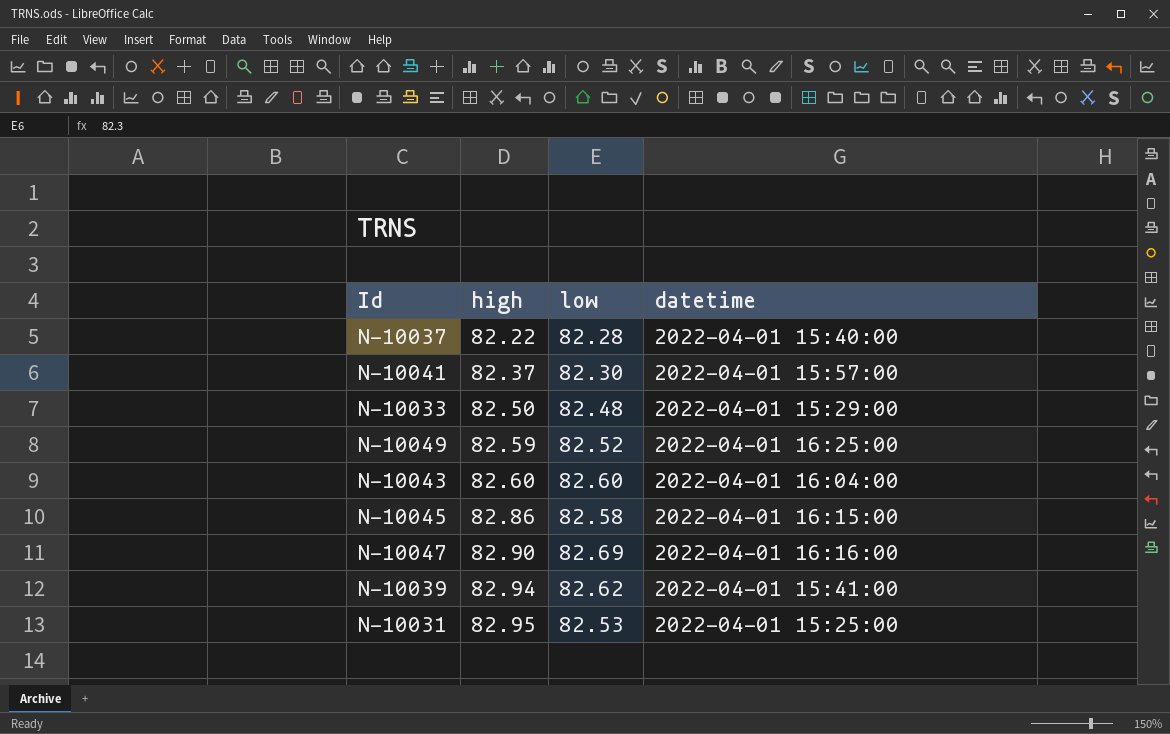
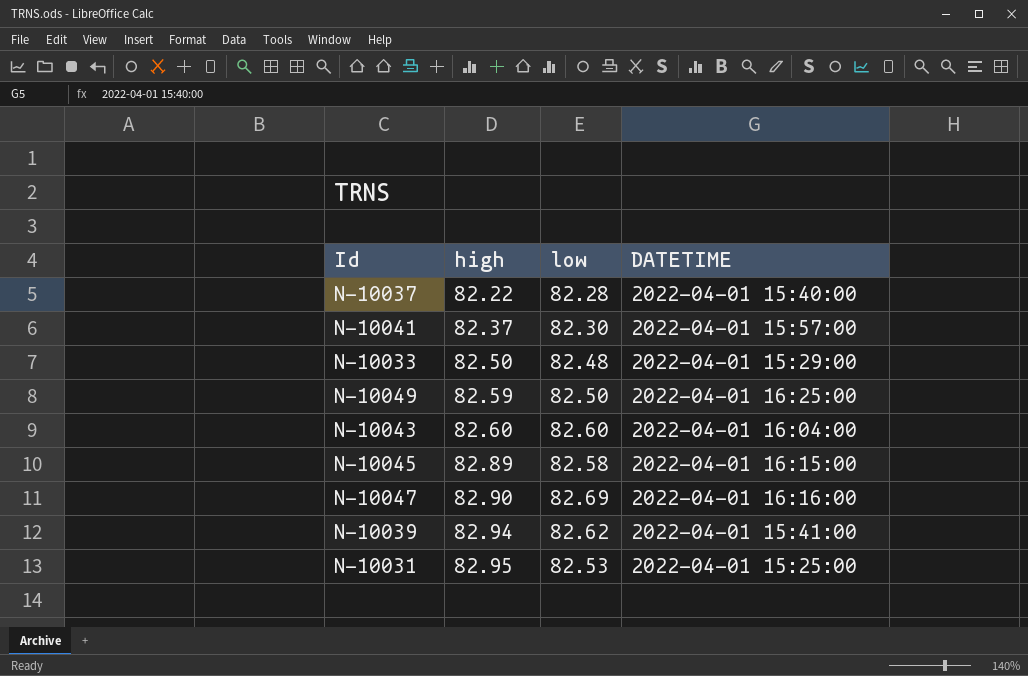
column name: datetime -> DATETIME
N-10049 | low: 82.52 -> 82.50
N-10045 | high: 82.86 -> 82.89

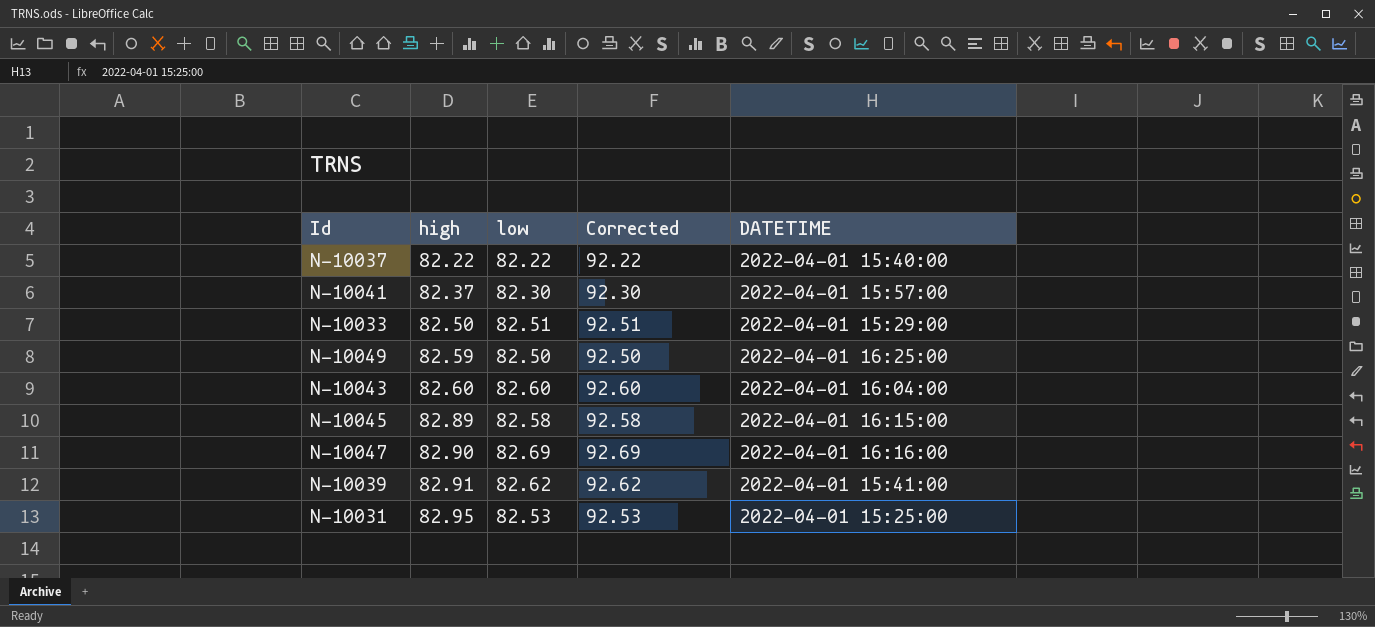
column Corrected | formula: none -> [low] + 10
N-10037 | low: 82.28 -> 82.22
N-10033 | low: 82.48 -> 82.51
N-10039 | high: 82.94 -> 82.91

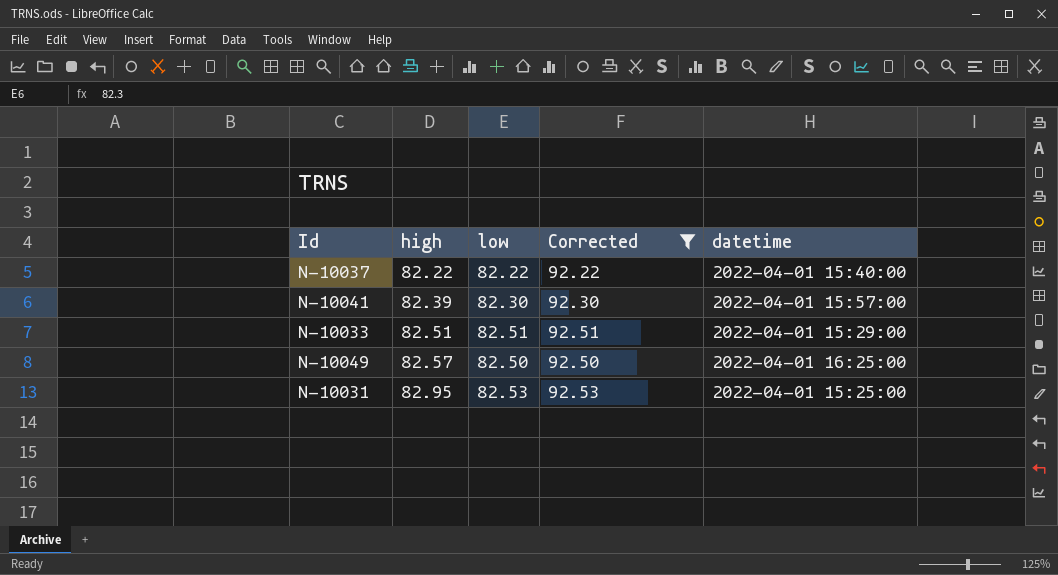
filter: none -> Corrected <= 92.53
column name: DATETIME -> datetime
N-10041 | high: 82.37 -> 82.39
N-10033 | high: 82.50 -> 82.51
N-10049 | high: 82.59 -> 82.57

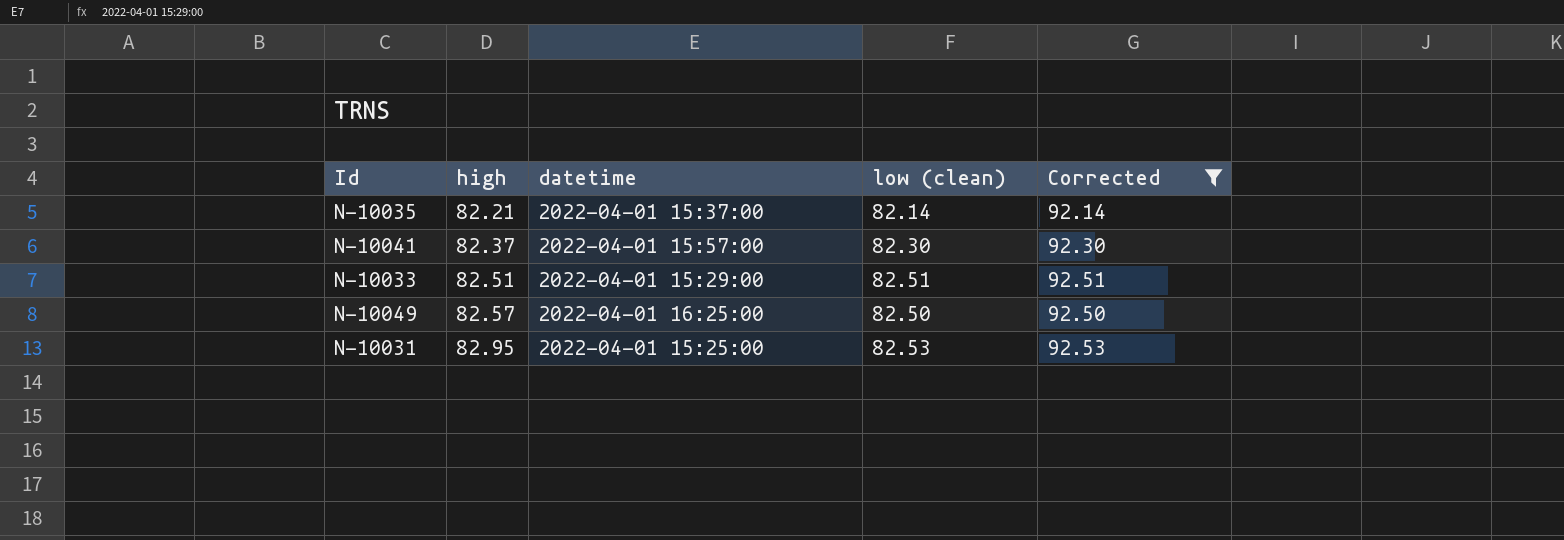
column datetime | position: 5 -> 3
column name: low -> low (clean)
row N-10037: 82.22 | 82.22 | 92.22 | 2022-04-01 15:40:00 -> none
row N-10035: none -> 82.21 | 2022-04-01 15:37:00 | 82.14 | 92.14
N-10041 | high: 82.39 -> 82.37

